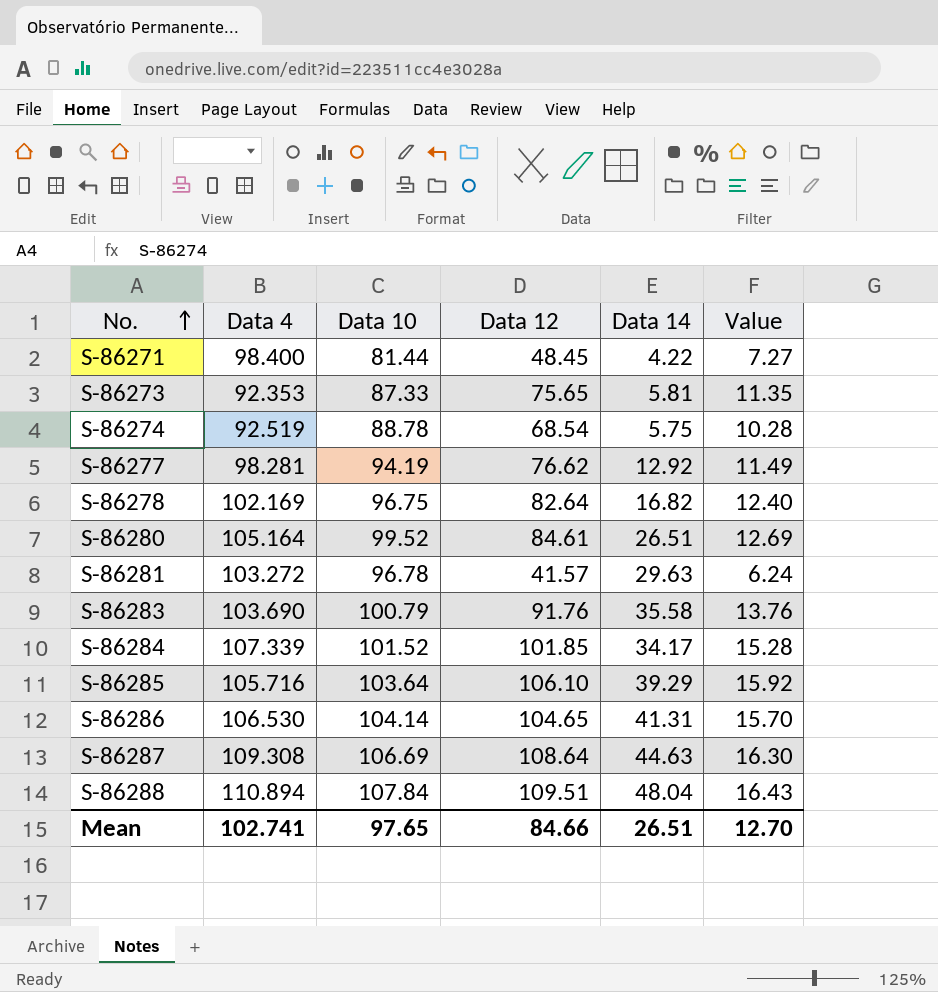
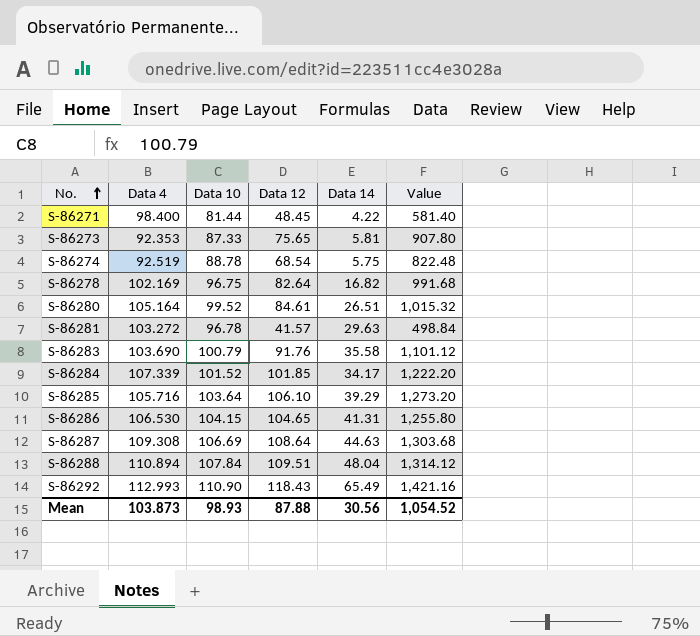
column Value | formula: [Data 12] * 0.15 -> [Data 12] * 12
row S-86277: 98.281 | 94.19 | 76.62 | 12.92 | 11.49 -> none
S-86286 | Data 10: 104.14 -> 104.15
row S-86292: none -> 112.993 | 110.90 | 118.43 | 65.49 | 1,421.16
Mean | Data 4: 102.741 -> 103.873
Mean | Data 10: 97.65 -> 98.93
Mean | Data 12: 84.66 -> 87.88
Mean | Data 14: 26.51 -> 30.56
Mean | Value: 12.70 -> 1,054.52

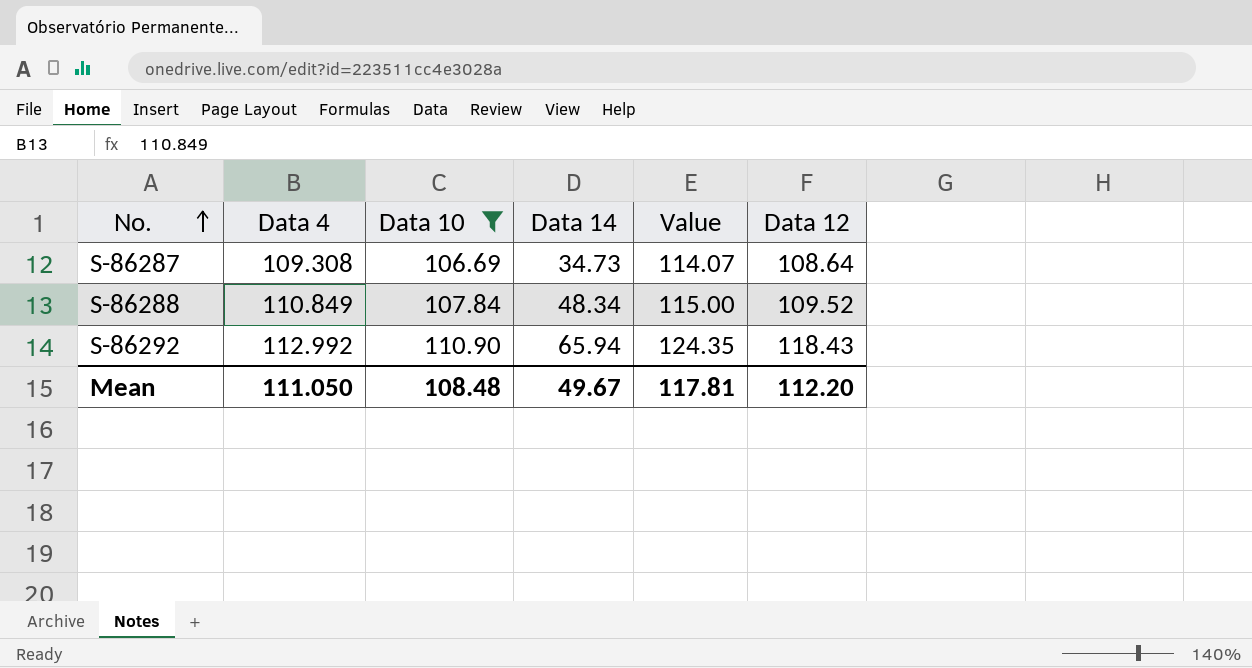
filter: none -> Data 10 >= 106.69
column Value | formula: [Data 12] * 12 -> [Data 12] * 1.05
column Data 12 | position: 4 -> 6
S-86287 | Data 14: 44.63 -> 34.73
S-86288 | Data 4: 110.894 -> 110.849
S-86288 | Data 14: 48.04 -> 48.34
S-86288 | Data 12: 109.51 -> 109.52
S-86292 | Data 4: 112.993 -> 112.992
S-86292 | Data 14: 65.49 -> 65.94
Mean | Data 4: 103.873 -> 111.050
Mean | Data 10: 98.93 -> 108.48
Mean | Data 14: 30.56 -> 49.67
Mean | Value: 1,054.52 -> 117.81
Mean | Data 12: 87.88 -> 112.20

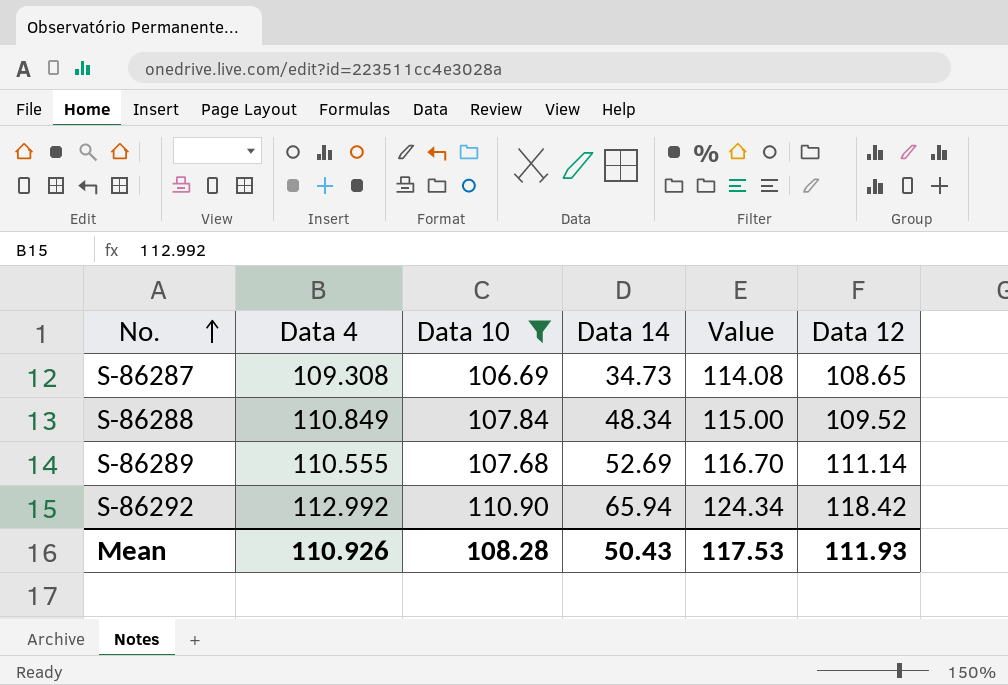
S-86287 | Value: 114.07 -> 114.08
S-86287 | Data 12: 108.64 -> 108.65
row S-86289: none -> 110.555 | 107.68 | 52.69 | 116.70 | 111.14
S-86292 | Value: 124.35 -> 124.34
S-86292 | Data 12: 118.43 -> 118.42
Mean | Data 4: 111.050 -> 110.926
Mean | Data 10: 108.48 -> 108.28
Mean | Data 14: 49.67 -> 50.43
Mean | Value: 117.81 -> 117.53
Mean | Data 12: 112.20 -> 111.93

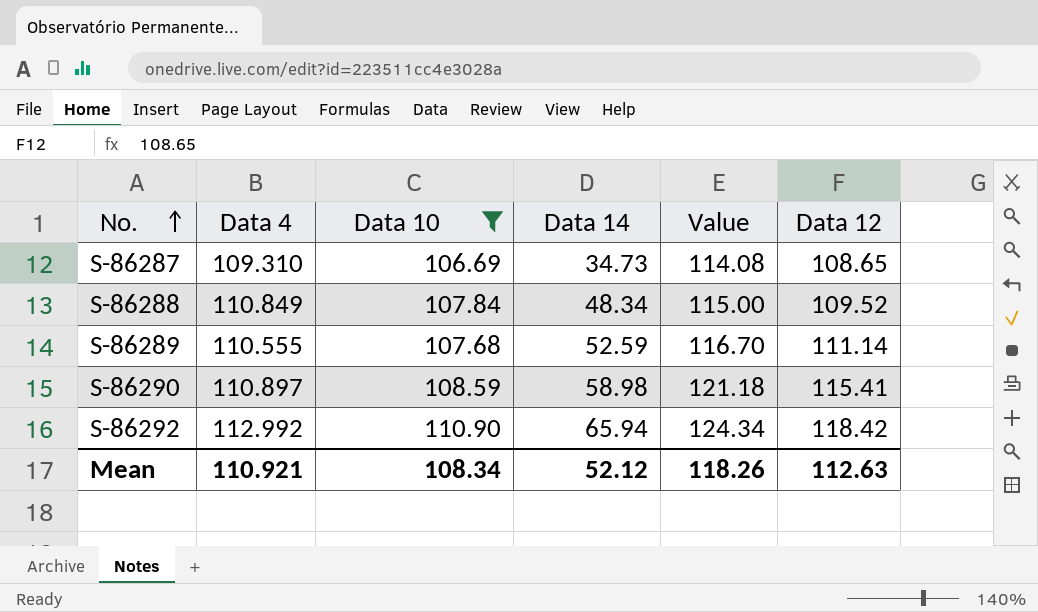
S-86287 | Data 4: 109.308 -> 109.310
S-86289 | Data 14: 52.69 -> 52.59
row S-86290: none -> 110.897 | 108.59 | 58.98 | 121.18 | 115.41
Mean | Data 4: 110.926 -> 110.921
Mean | Data 10: 108.28 -> 108.34
Mean | Data 14: 50.43 -> 52.12
Mean | Value: 117.53 -> 118.26
Mean | Data 12: 111.93 -> 112.63

